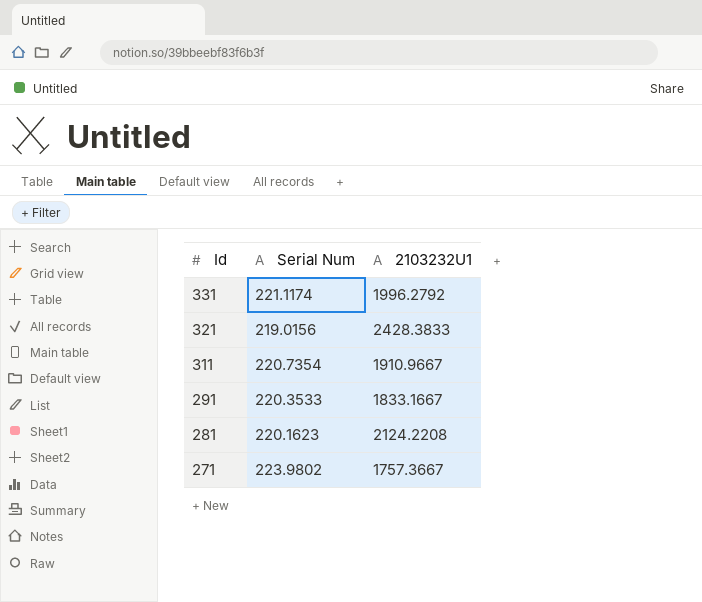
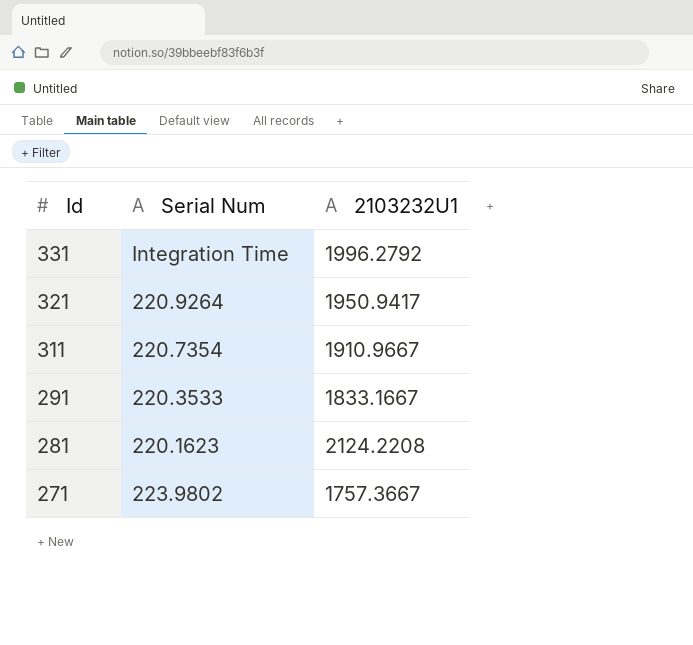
331 | Serial Num: 221.1174 -> Integration Time
321 | Serial Num: 219.0156 -> 220.9264
321 | 2103232U1: 2428.3833 -> 1950.9417

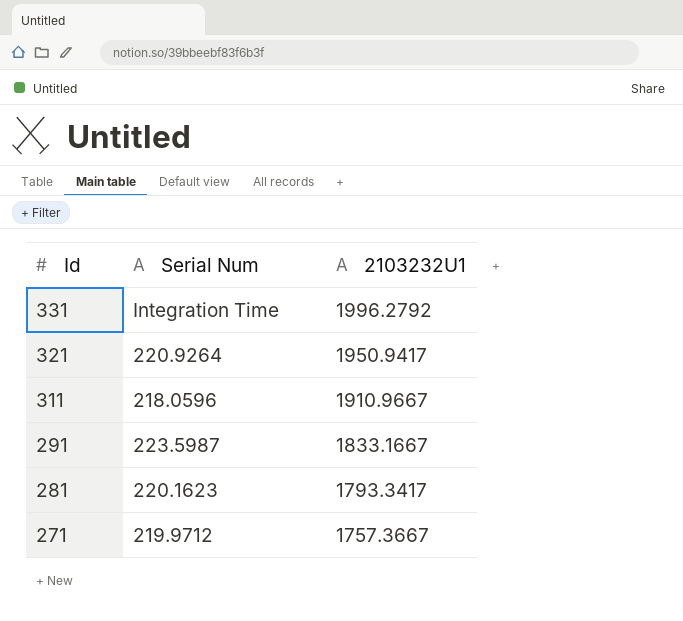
311 | Serial Num: 220.7354 -> 218.0596
291 | Serial Num: 220.3533 -> 223.5987
281 | 2103232U1: 2124.2208 -> 1793.3417
271 | Serial Num: 223.9802 -> 219.9712

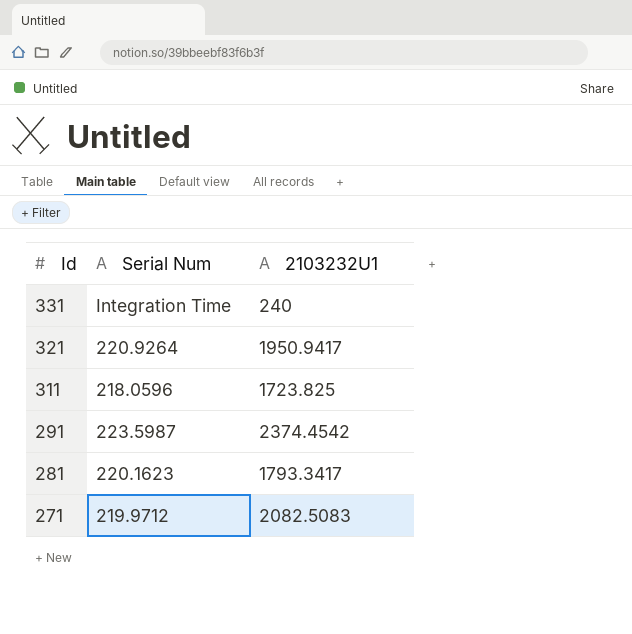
331 | 2103232U1: 1996.2792 -> 240
311 | 2103232U1: 1910.9667 -> 1723.825
291 | 2103232U1: 1833.1667 -> 2374.4542
271 | 2103232U1: 1757.3667 -> 2082.5083

